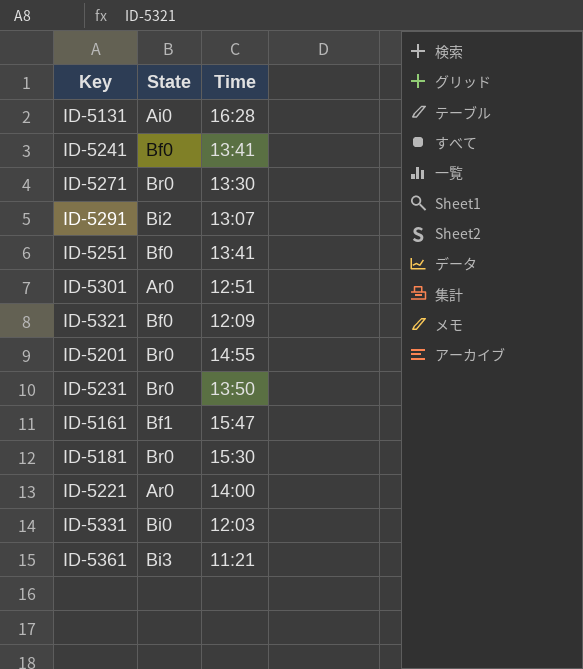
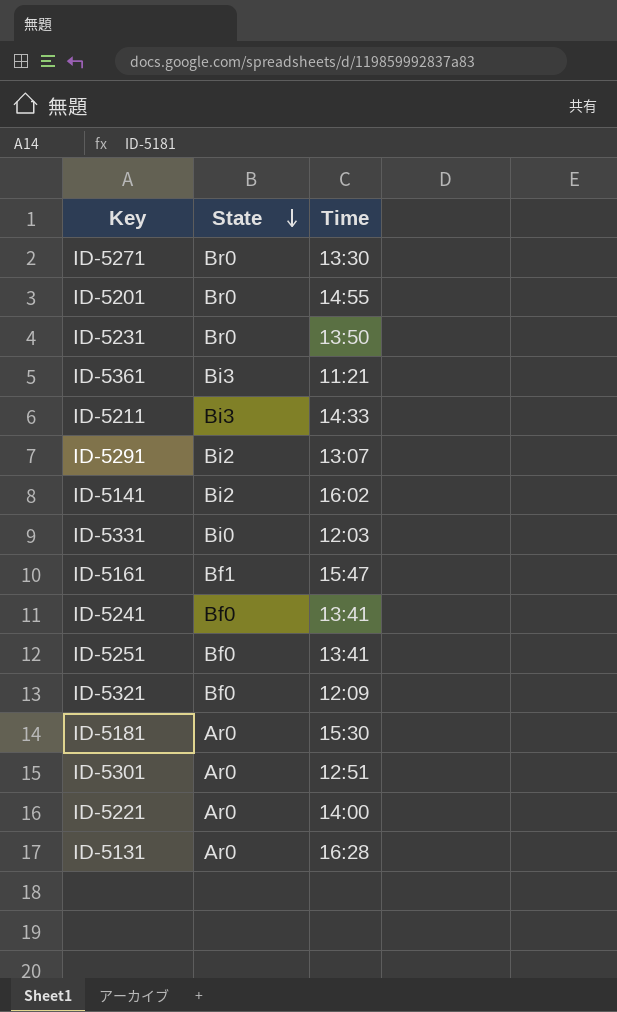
row order: none -> State descending
row ID-5211: none -> Bi3 | 14:33
row ID-5141: none -> Bi2 | 16:02
ID-5181 | State: Br0 -> Ar0
ID-5131 | State: Ai0 -> Ar0

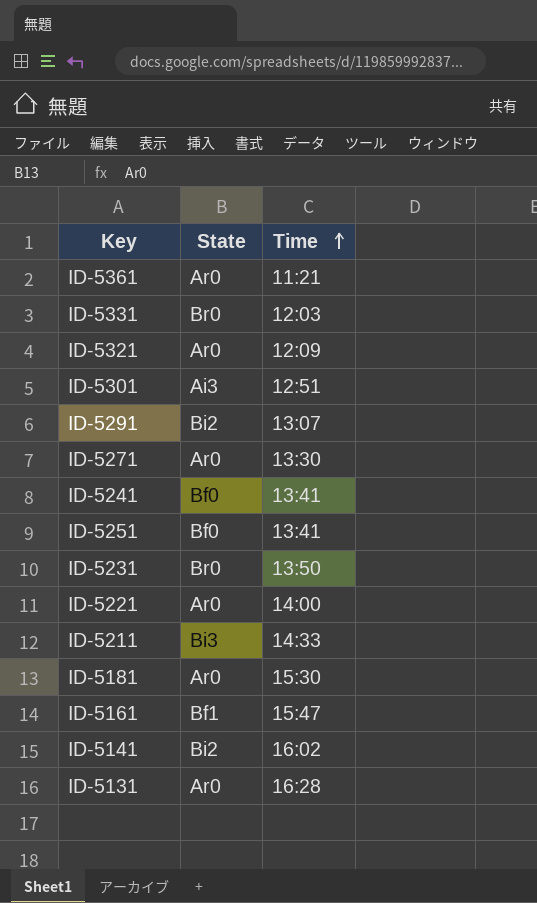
row order: State descending -> Time ascending
row ID-5201: Br0 | 14:55 -> none
ID-5361 | State: Bi3 -> Ar0
ID-5331 | State: Bi0 -> Br0
ID-5321 | State: Bf0 -> Ar0
ID-5301 | State: Ar0 -> Ai3
ID-5271 | State: Br0 -> Ar0

